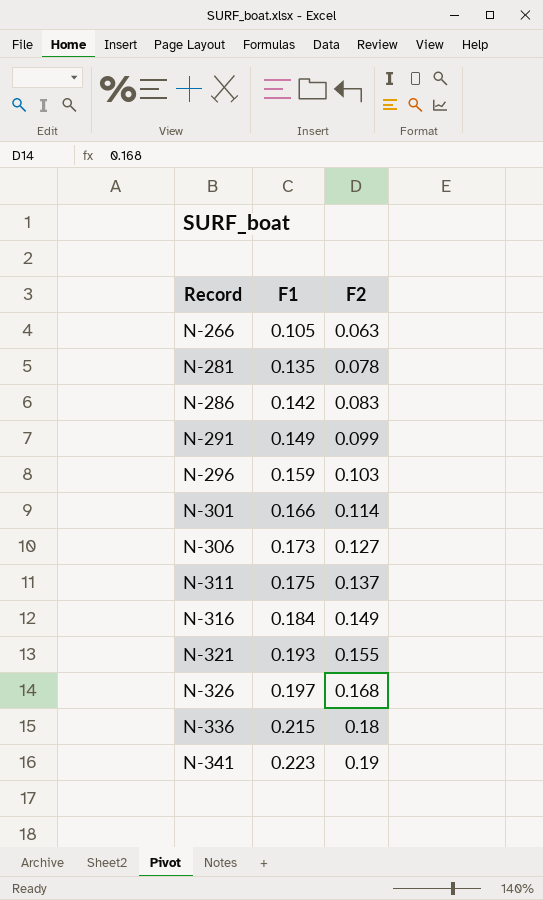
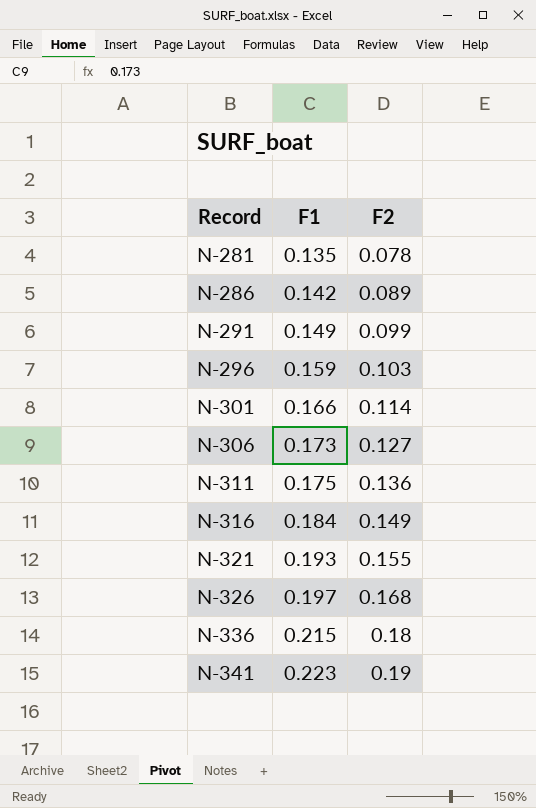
row N-266: 0.105 | 0.063 -> none
N-286 | F2: 0.083 -> 0.089
N-311 | F2: 0.137 -> 0.136

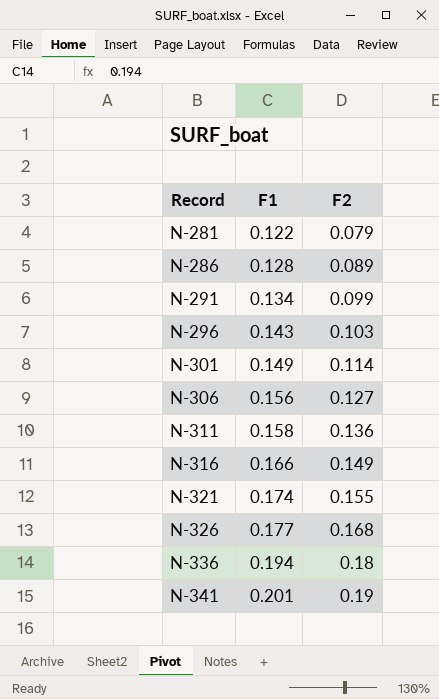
N-281 | F1: 0.135 -> 0.122
N-281 | F2: 0.078 -> 0.079
N-286 | F1: 0.142 -> 0.128
N-291 | F1: 0.149 -> 0.134
N-296 | F1: 0.159 -> 0.143
N-301 | F1: 0.166 -> 0.149
N-306 | F1: 0.173 -> 0.156
N-311 | F1: 0.175 -> 0.158
N-316 | F1: 0.184 -> 0.166
N-321 | F1: 0.193 -> 0.174
N-326 | F1: 0.197 -> 0.177
N-336 | F1: 0.215 -> 0.194
N-341 | F1: 0.223 -> 0.201

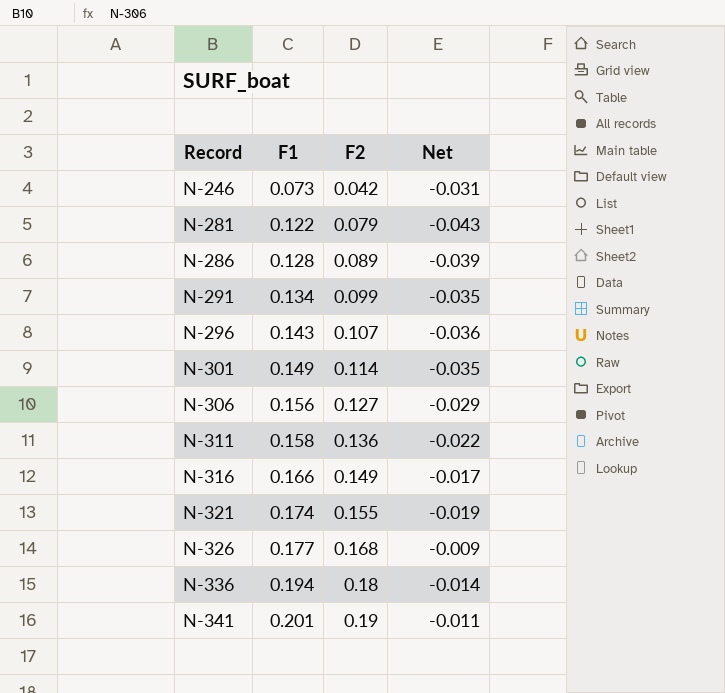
column Net | formula: none -> [F2] - [F1]
row N-246: none -> 0.073 | 0.042 | -0.031
N-296 | F2: 0.103 -> 0.107

